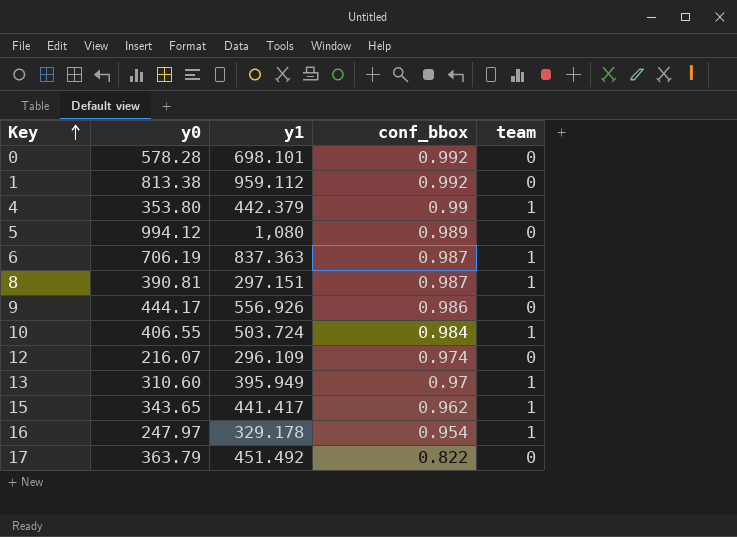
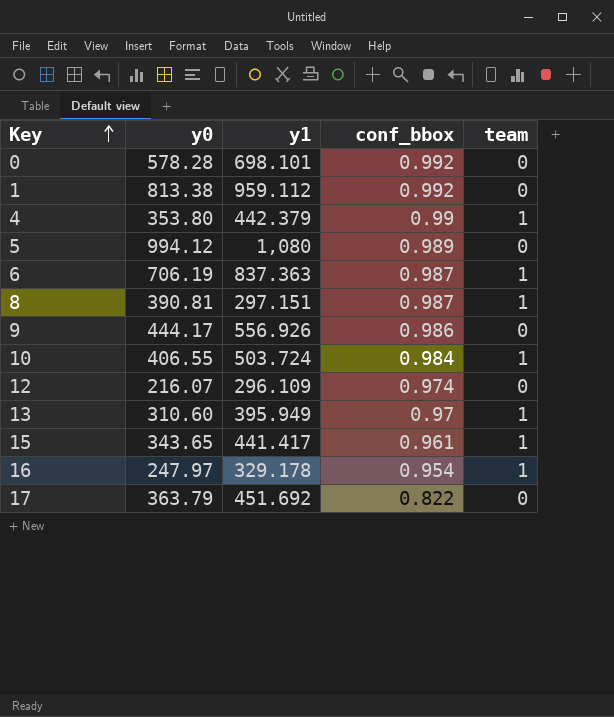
15 | conf_bbox: 0.962 -> 0.961
17 | y1: 451.492 -> 451.692

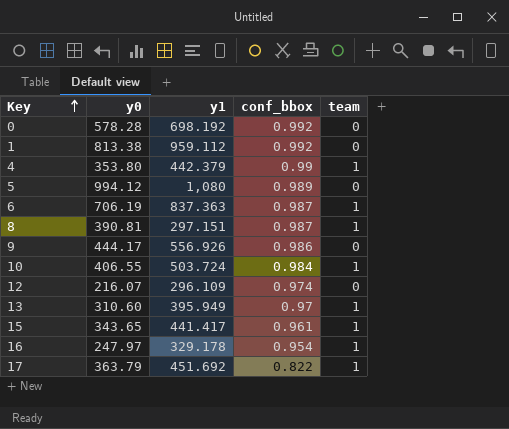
0 | y1: 698.101 -> 698.192
17 | team: 0 -> 1

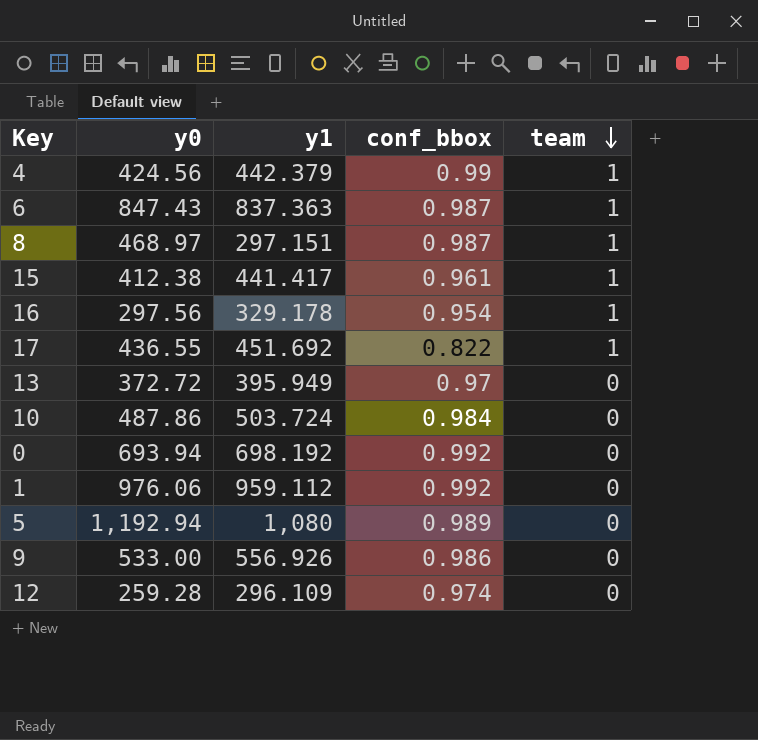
row order: Key ascending -> team descending
4 | y0: 353.80 -> 424.56
6 | y0: 706.19 -> 847.43
8 | y0: 390.81 -> 468.97
15 | y0: 343.65 -> 412.38
16 | y0: 247.97 -> 297.56
17 | y0: 363.79 -> 436.55
13 | y0: 310.60 -> 372.72
13 | team: 1 -> 0
10 | y0: 406.55 -> 487.86
10 | team: 1 -> 0
0 | y0: 578.28 -> 693.94
1 | y0: 813.38 -> 976.06
5 | y0: 994.12 -> 1,192.94
9 | y0: 444.17 -> 533.00
12 | y0: 216.07 -> 259.28

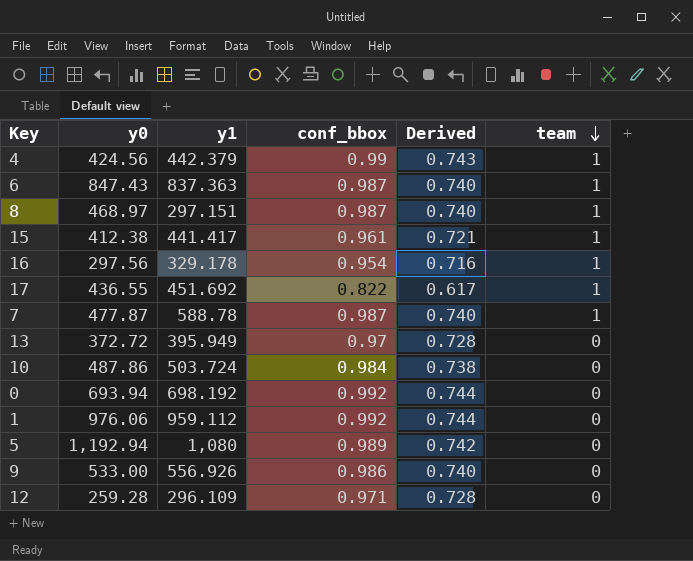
column Derived | formula: none -> [conf_bbox] * 0.75
row 7: none -> 477.87 | 588.78 | 0.987 | 0.740 | 1
12 | conf_bbox: 0.974 -> 0.971

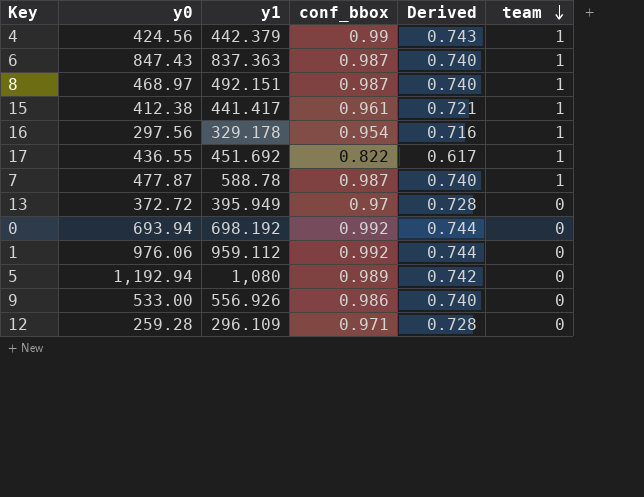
row 10: 487.86 | 503.724 | 0.984 | 0.738 | 0 -> none
8 | y1: 297.151 -> 492.151

